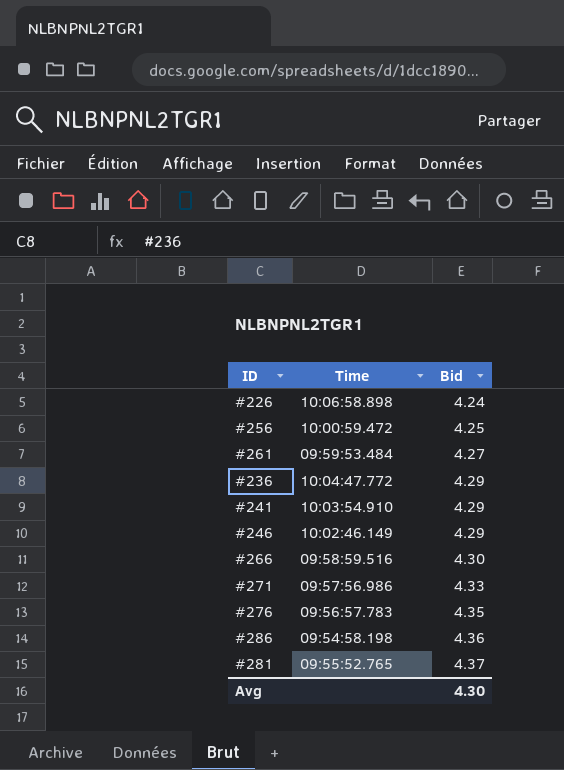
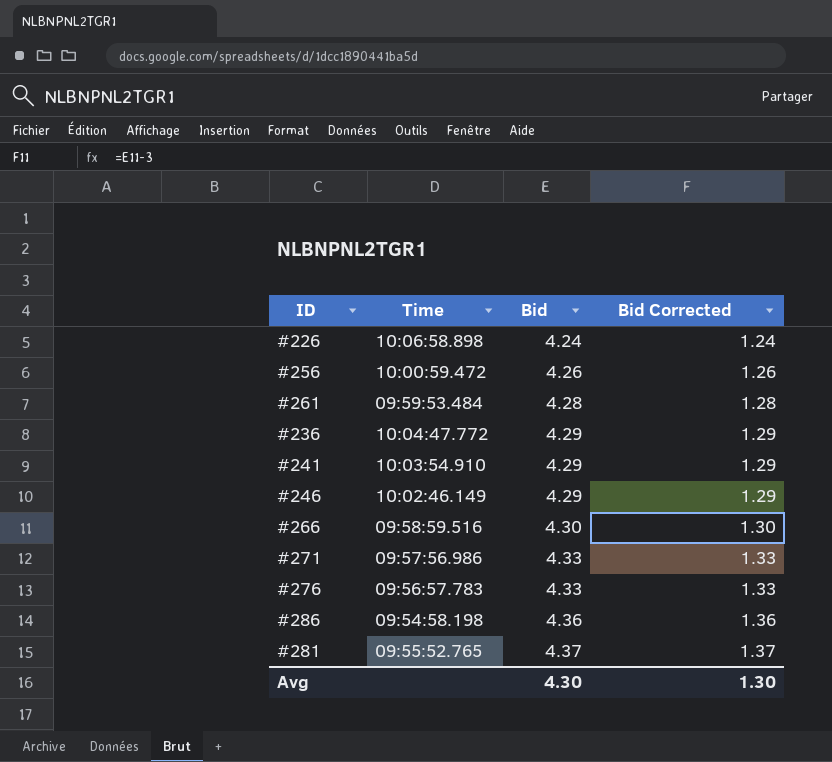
column Bid Corrected | formula: none -> [Bid] - 3
#256 | Bid: 4.25 -> 4.26
#261 | Bid: 4.27 -> 4.28
#276 | Bid: 4.35 -> 4.33

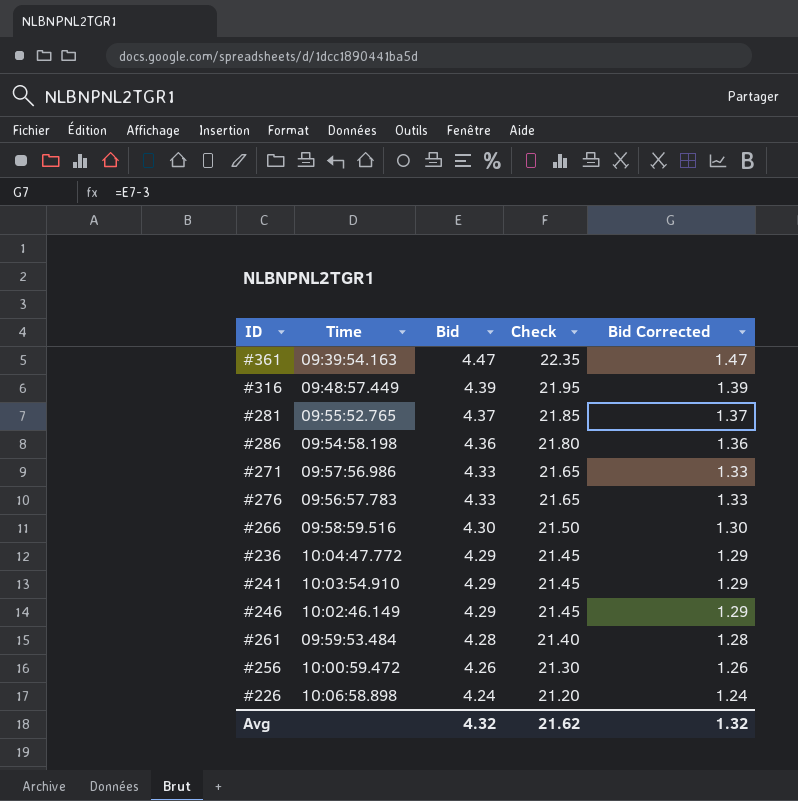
row order: Bid ascending -> Bid descending
column Check | formula: none -> [Bid] * 5
row #361: none -> 09:39:54.163 | 4.47 | 22.35 | 1.47
row #316: none -> 09:48:57.449 | 4.39 | 21.95 | 1.39
Avg | Bid: 4.30 -> 4.32
Avg | Bid Corrected: 1.30 -> 1.32

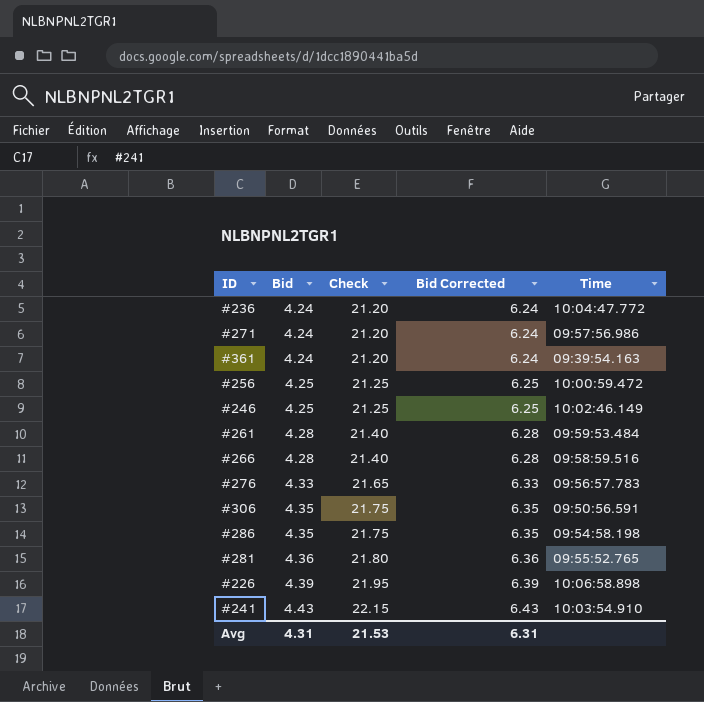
row order: Bid descending -> Bid ascending
column Bid Corrected | formula: [Bid] - 3 -> [Bid] + 2
column Time | position: 2 -> 5
row #316: 09:48:57.449 | 4.39 | 21.95 | 1.39 -> none
#236 | Bid: 4.29 -> 4.24
#236 | Check: 21.45 -> 21.20
#271 | Bid: 4.33 -> 4.24
#271 | Check: 21.65 -> 21.20
#361 | Bid: 4.47 -> 4.24
#361 | Check: 22.35 -> 21.20
#256 | Bid: 4.26 -> 4.25
#256 | Check: 21.30 -> 21.25
#246 | Bid: 4.29 -> 4.25
#246 | Check: 21.45 -> 21.25
#266 | Bid: 4.30 -> 4.28
#266 | Check: 21.50 -> 21.40
row #306: none -> 4.35 | 21.75 | 6.35 | 09:50:56.591
#286 | Bid: 4.36 -> 4.35
#286 | Check: 21.80 -> 21.75
#281 | Bid: 4.37 -> 4.36
#281 | Check: 21.85 -> 21.80
#226 | Bid: 4.24 -> 4.39
#226 | Check: 21.20 -> 21.95
#241 | Bid: 4.29 -> 4.43
#241 | Check: 21.45 -> 22.15
Avg | Bid: 4.32 -> 4.31
Avg | Check: 21.62 -> 21.53
Avg | Bid Corrected: 1.32 -> 6.31

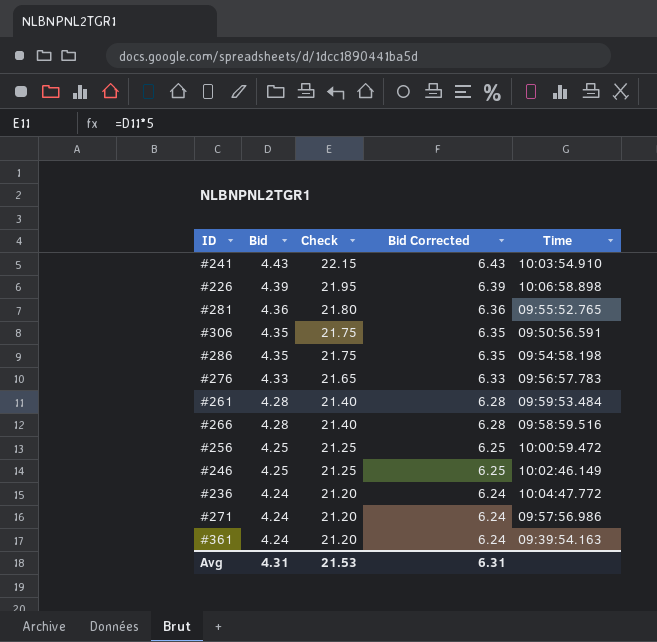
row order: Bid ascending -> Bid descending

